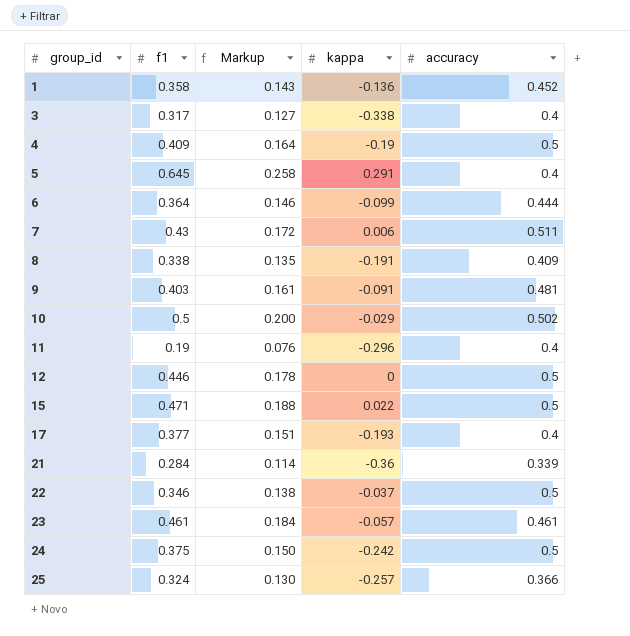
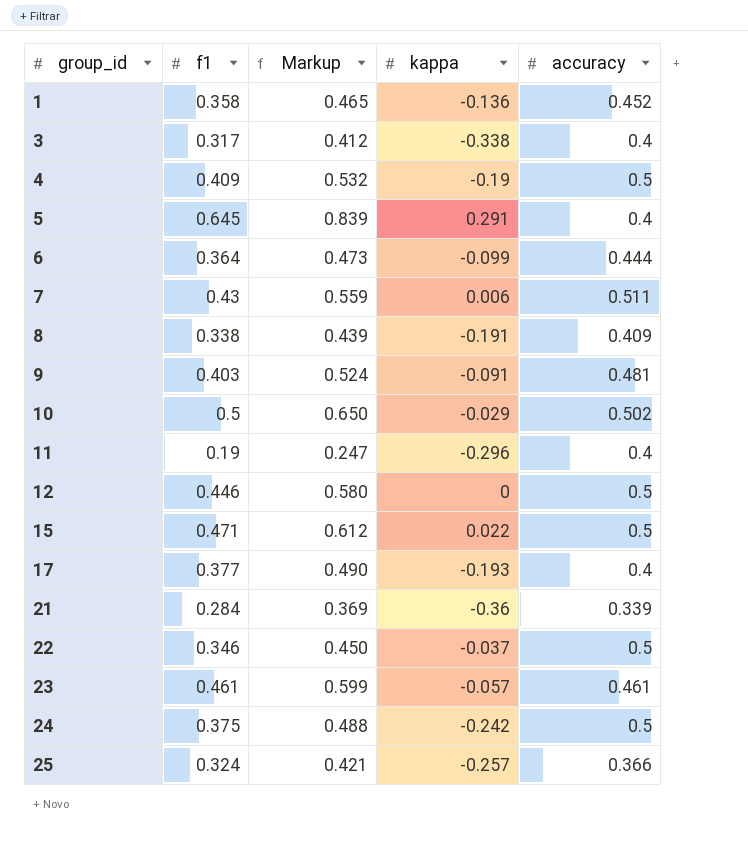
column Markup | formula: [f1] * 0.4 -> [f1] * 1.3

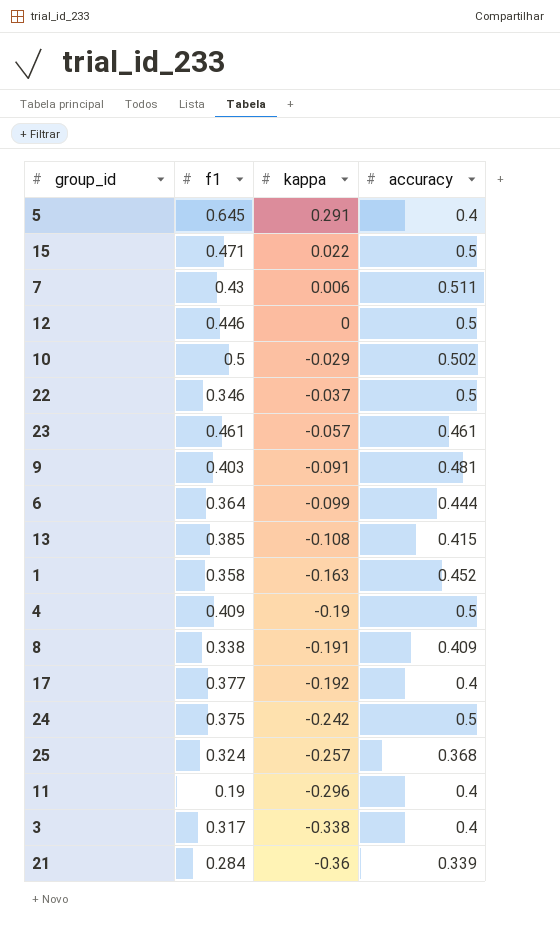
row order: group_id ascending -> kappa descending
column Markup | formula: [f1] * 1.3 -> none
row 13: none -> 0.385 | -0.108 | 0.415
1 | kappa: -0.136 -> -0.163
17 | kappa: -0.193 -> -0.192
25 | accuracy: 0.366 -> 0.368

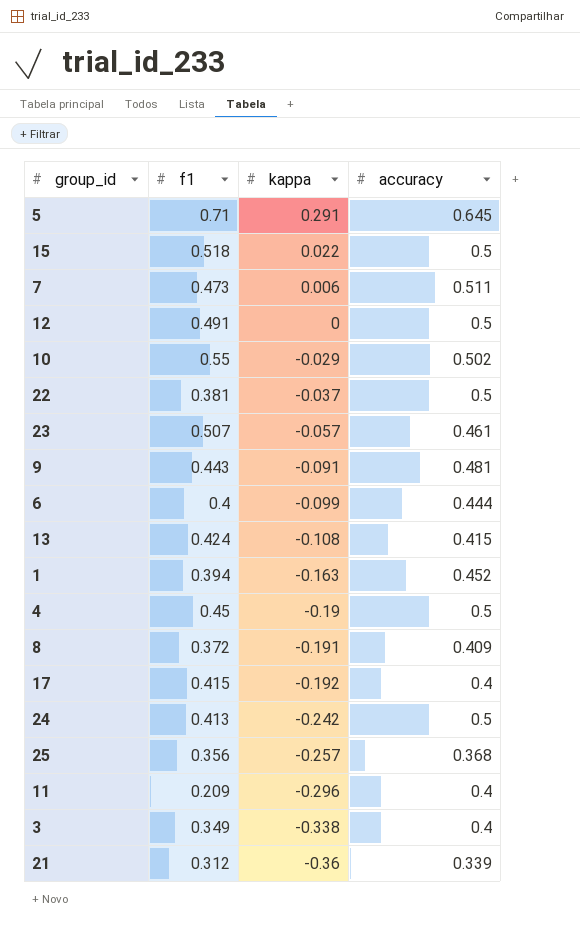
5 | f1: 0.645 -> 0.71
5 | accuracy: 0.4 -> 0.645
15 | f1: 0.471 -> 0.518
7 | f1: 0.43 -> 0.473
12 | f1: 0.446 -> 0.491
10 | f1: 0.5 -> 0.55
22 | f1: 0.346 -> 0.381
23 | f1: 0.461 -> 0.507
9 | f1: 0.403 -> 0.443
6 | f1: 0.364 -> 0.4
13 | f1: 0.385 -> 0.424
1 | f1: 0.358 -> 0.394
4 | f1: 0.409 -> 0.45
8 | f1: 0.338 -> 0.372
17 | f1: 0.377 -> 0.415
24 | f1: 0.375 -> 0.413
25 | f1: 0.324 -> 0.356
11 | f1: 0.19 -> 0.209
3 | f1: 0.317 -> 0.349
21 | f1: 0.284 -> 0.312

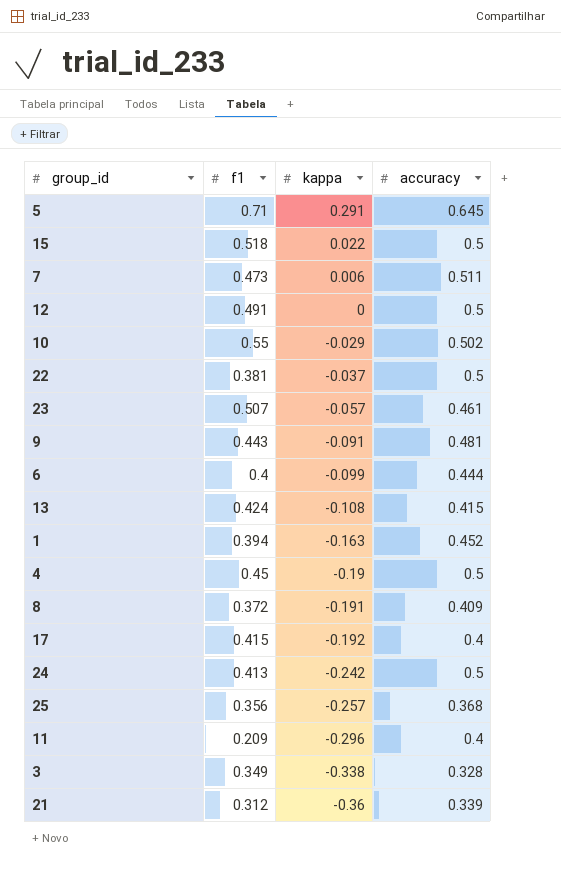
3 | accuracy: 0.4 -> 0.328

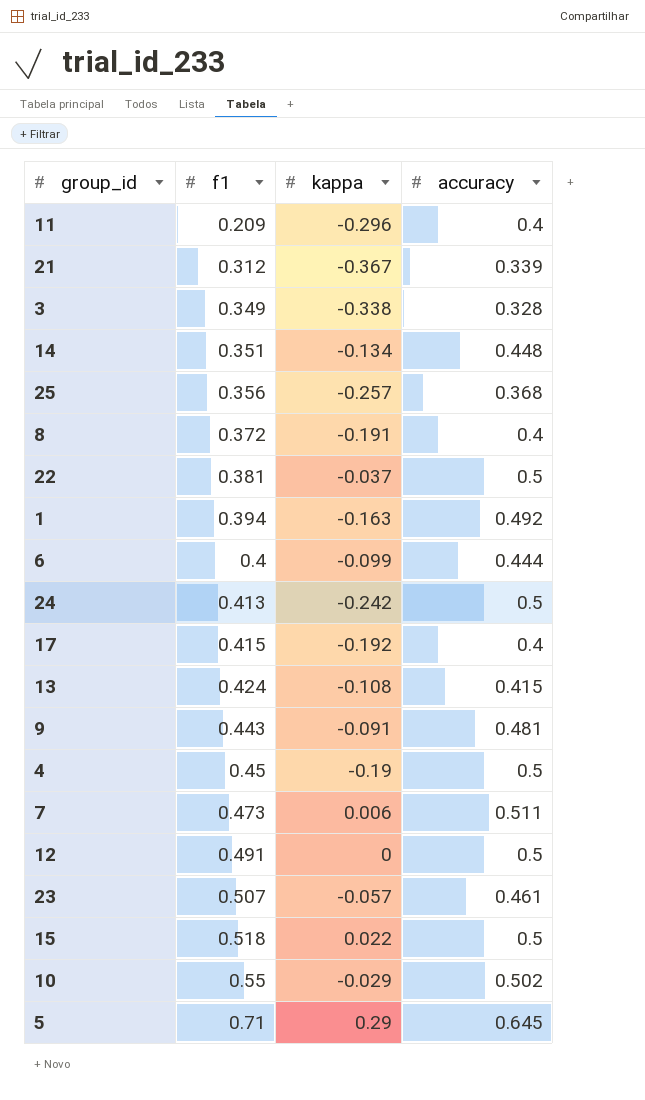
row order: kappa descending -> f1 ascending
21 | kappa: -0.36 -> -0.367
row 14: none -> 0.351 | -0.134 | 0.448
8 | accuracy: 0.409 -> 0.4
1 | accuracy: 0.452 -> 0.492
5 | kappa: 0.291 -> 0.29

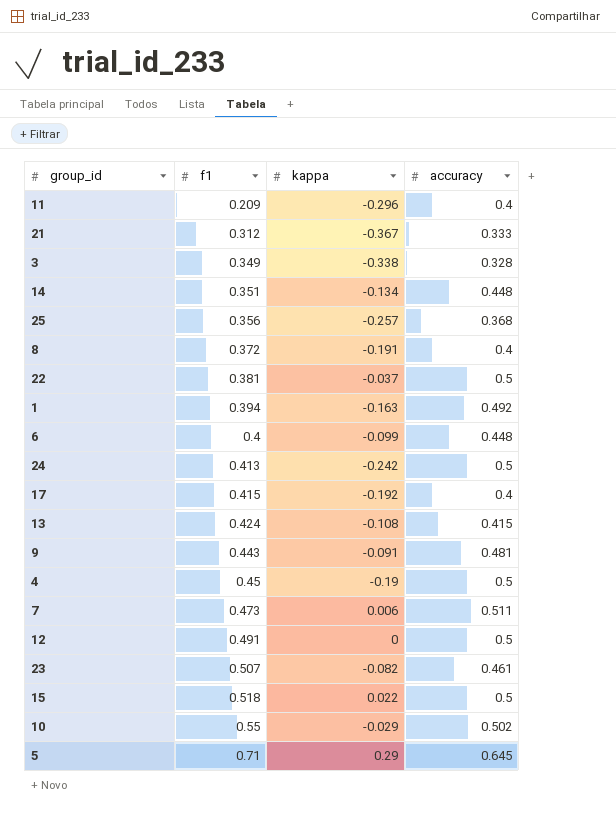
21 | accuracy: 0.339 -> 0.333
6 | accuracy: 0.444 -> 0.448
23 | kappa: -0.057 -> -0.082

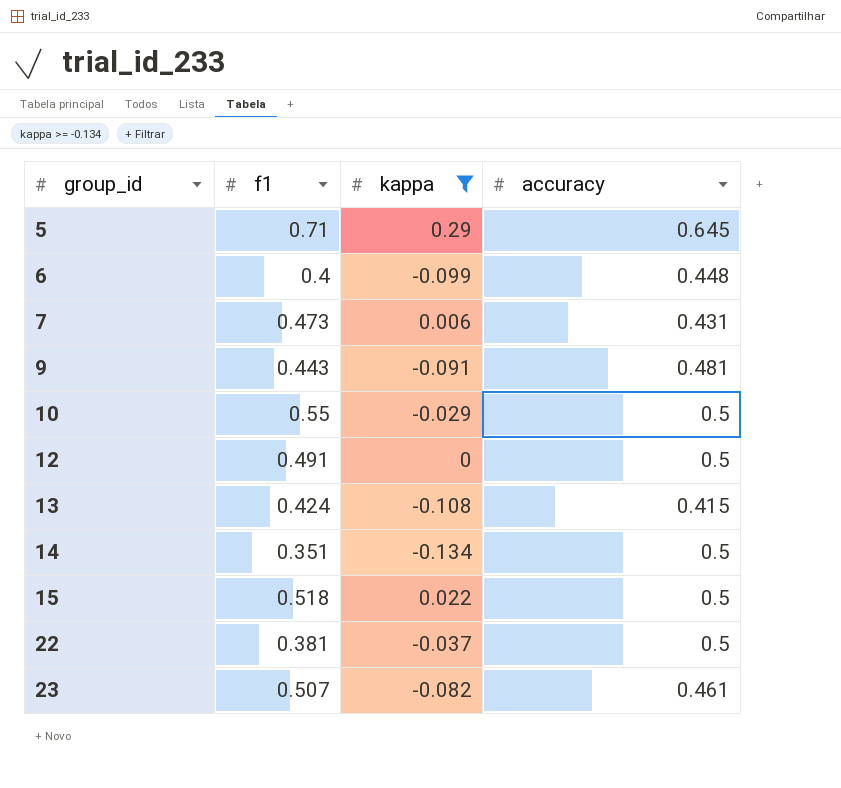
filter: none -> kappa >= -0.134
row order: f1 ascending -> group_id ascending
7 | accuracy: 0.511 -> 0.431
10 | accuracy: 0.502 -> 0.5
14 | accuracy: 0.448 -> 0.5

